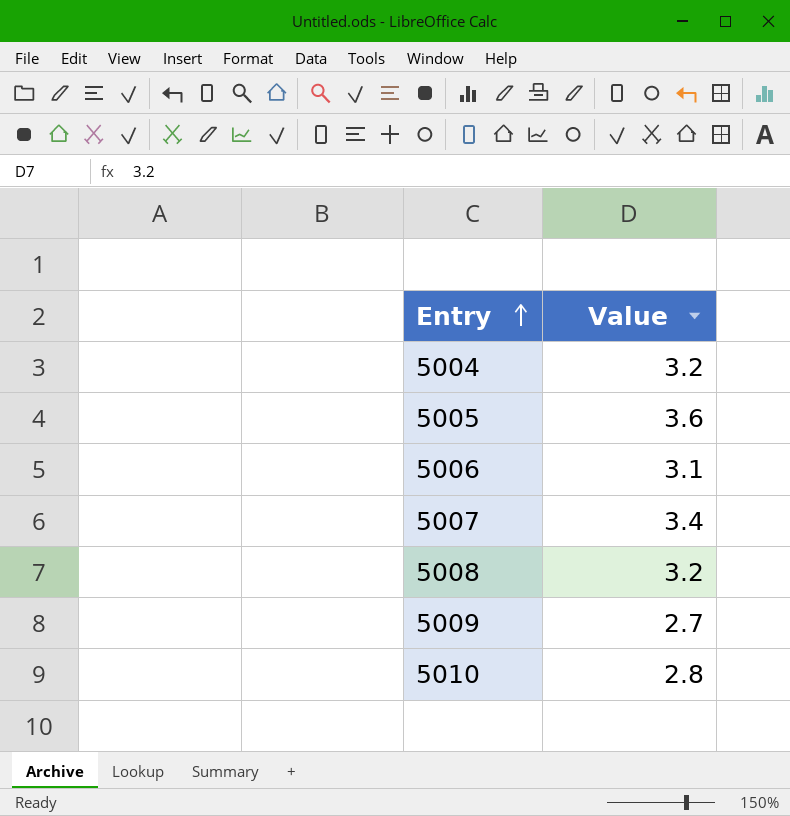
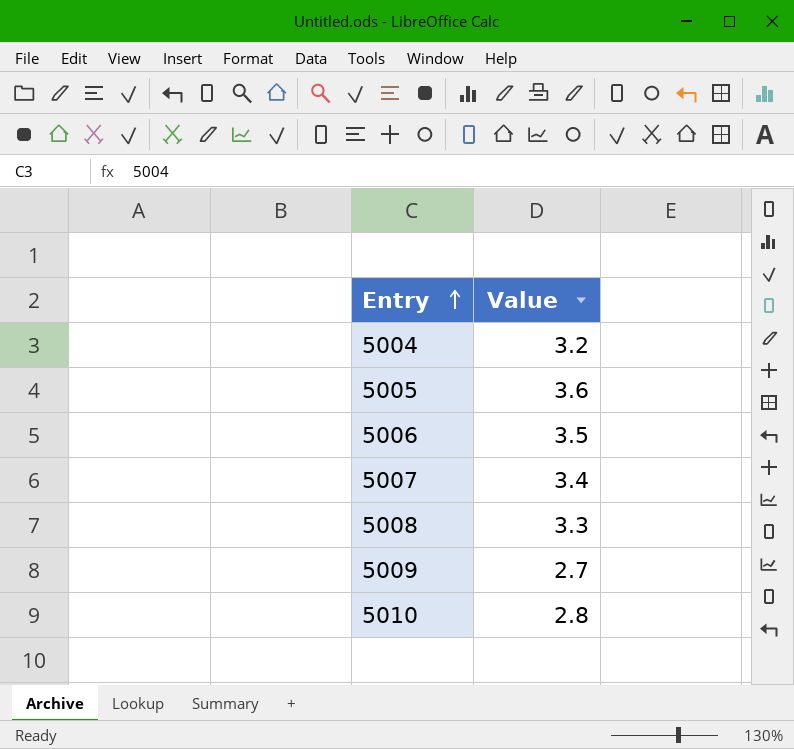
5006 | Value: 3.1 -> 3.5
5008 | Value: 3.2 -> 3.3

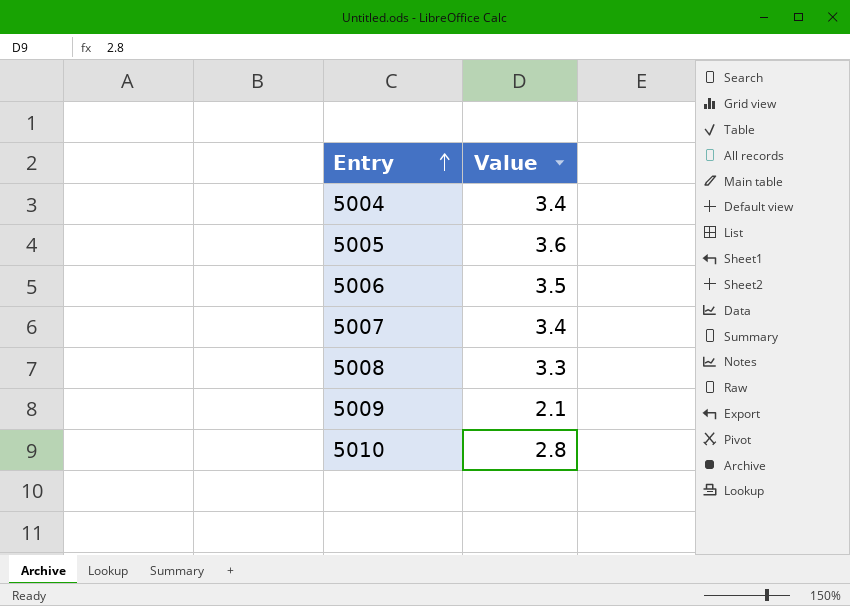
5004 | Value: 3.2 -> 3.4
5009 | Value: 2.7 -> 2.1

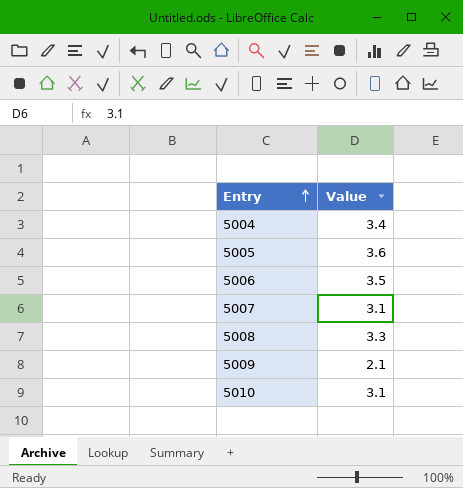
5007 | Value: 3.4 -> 3.1
5010 | Value: 2.8 -> 3.1

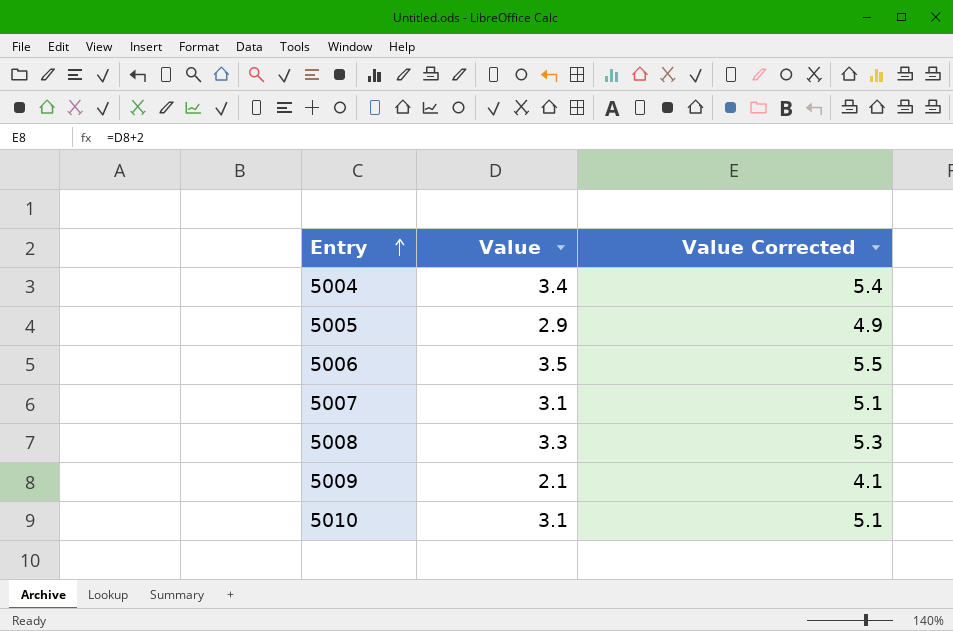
column Value Corrected | formula: none -> [Value] + 2
5005 | Value: 3.6 -> 2.9

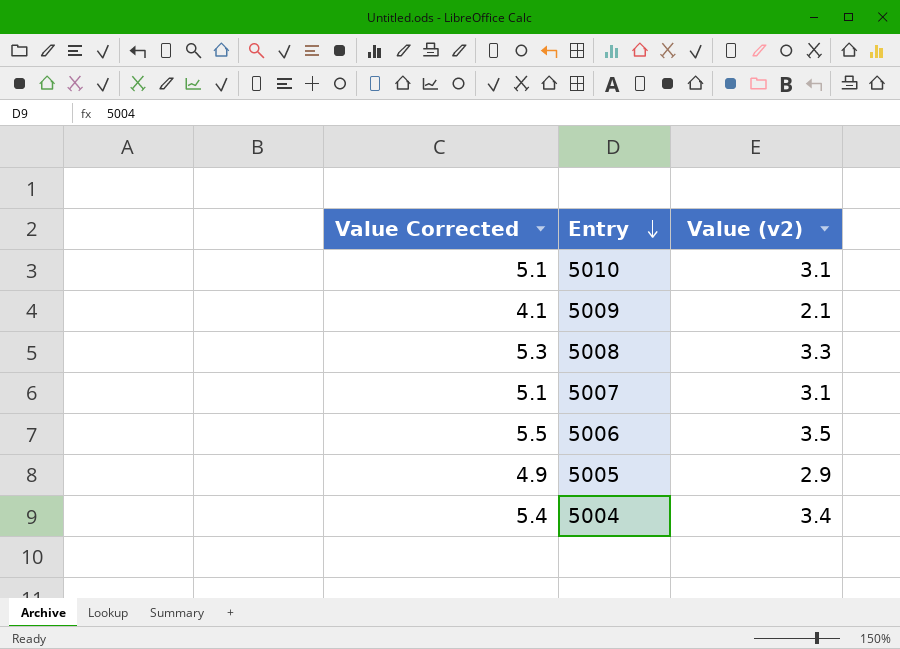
row order: Entry ascending -> Entry descending
column Value Corrected | position: 3 -> 1
column name: Value -> Value (v2)

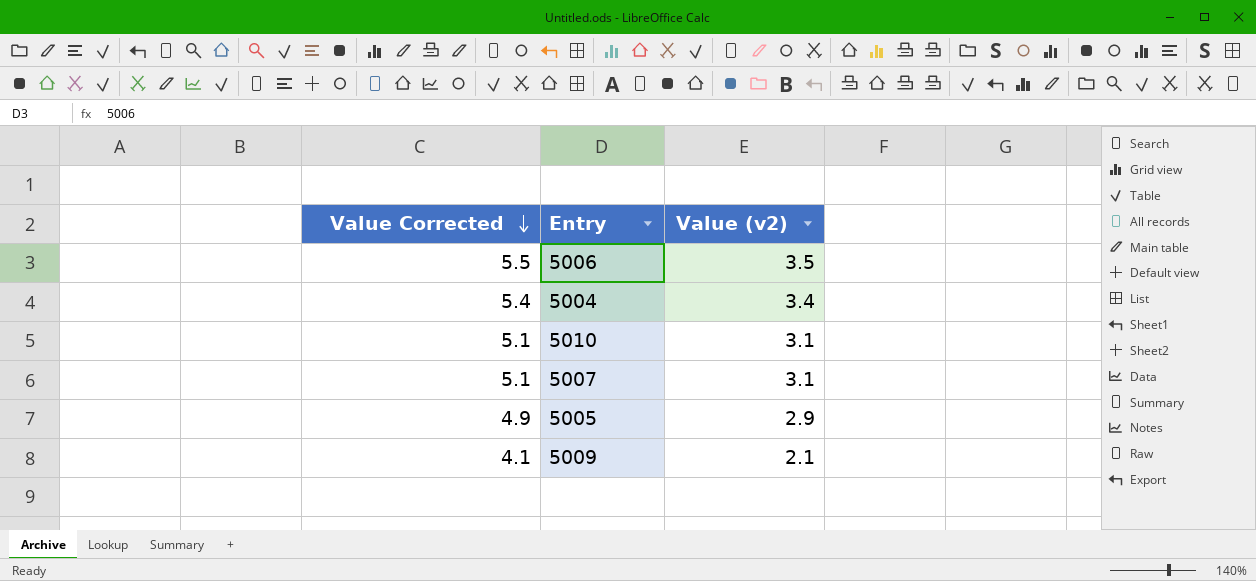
row order: Entry descending -> Value Corrected descending
row 5008: 5.3 | 3.3 -> none

